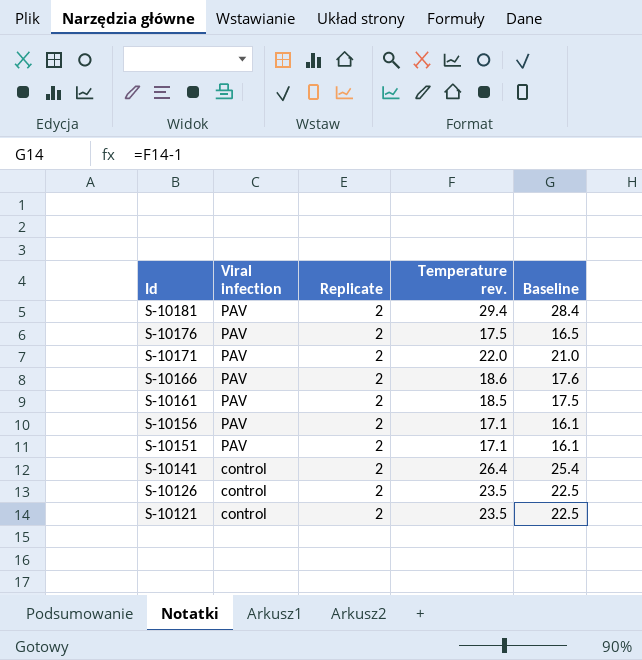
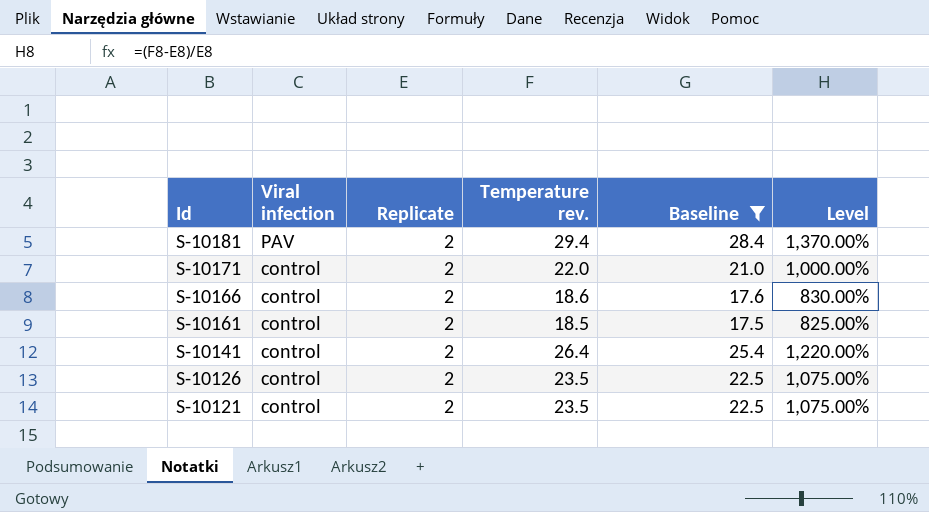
filter: none -> Baseline >= 17.5
column Level | formula: none -> ([Temperature rev.] - [Replicate]) / [Replicate]
S-10171 | Viral infection: PAV -> control
S-10166 | Viral infection: PAV -> control
S-10161 | Viral infection: PAV -> control

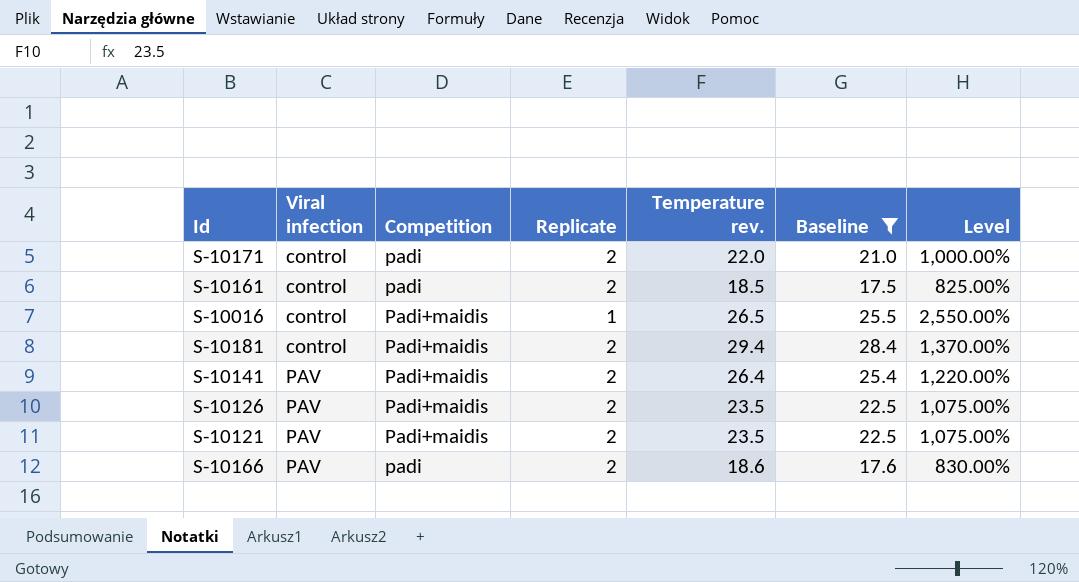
row order: Id descending -> Viral infection ascending
column Competition | position: none -> 3
row S-10016: none -> control | Padi+maidis | 1 | 26.5 | 25.5 | 2,550.00%
S-10181 | Viral infection: PAV -> control
S-10141 | Viral infection: control -> PAV
S-10126 | Viral infection: control -> PAV
S-10121 | Viral infection: control -> PAV
S-10166 | Viral infection: control -> PAV

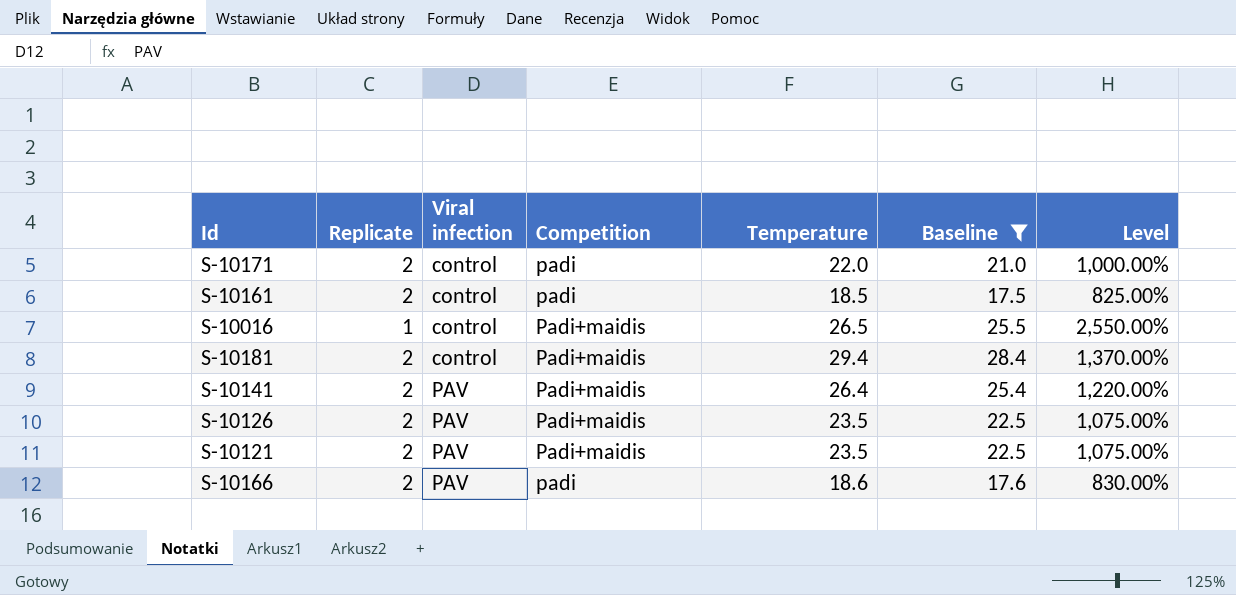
column Replicate | position: 4 -> 2
column name: Temperature rev. -> Temperature

